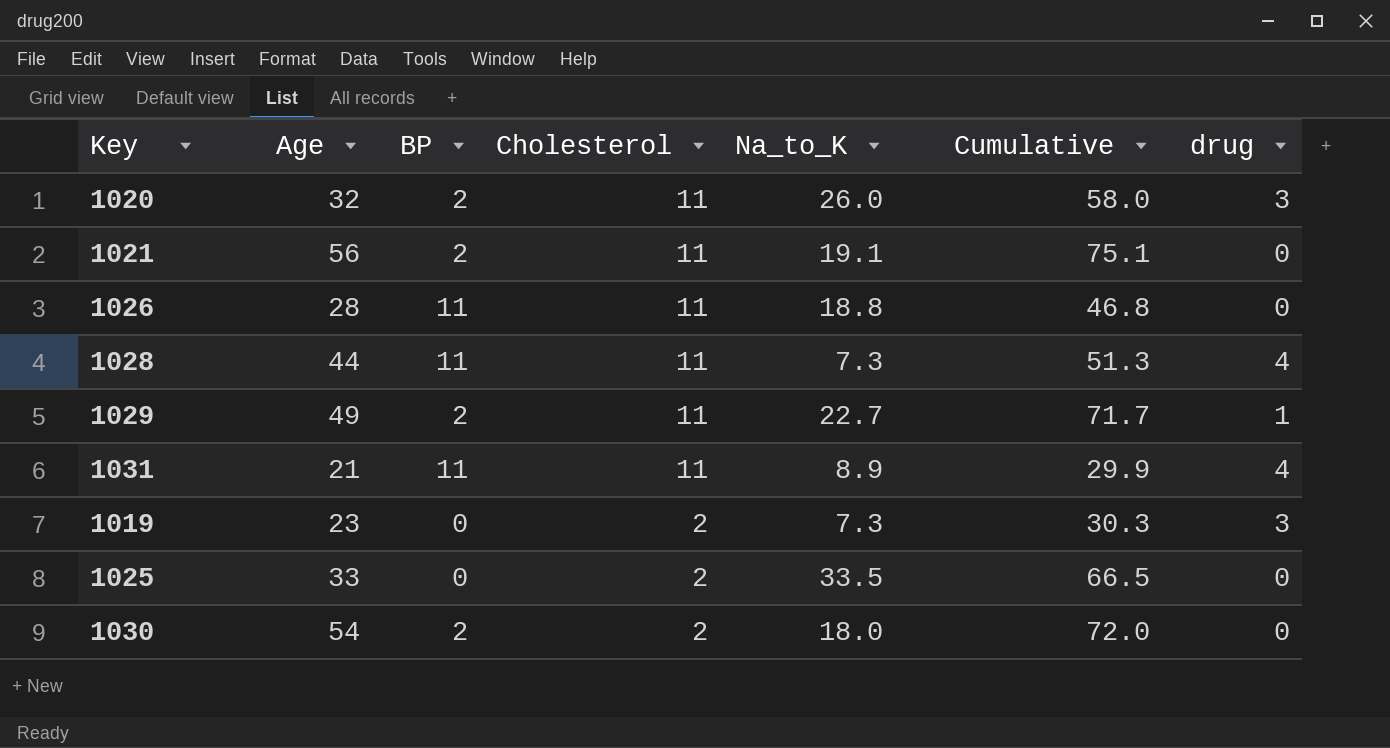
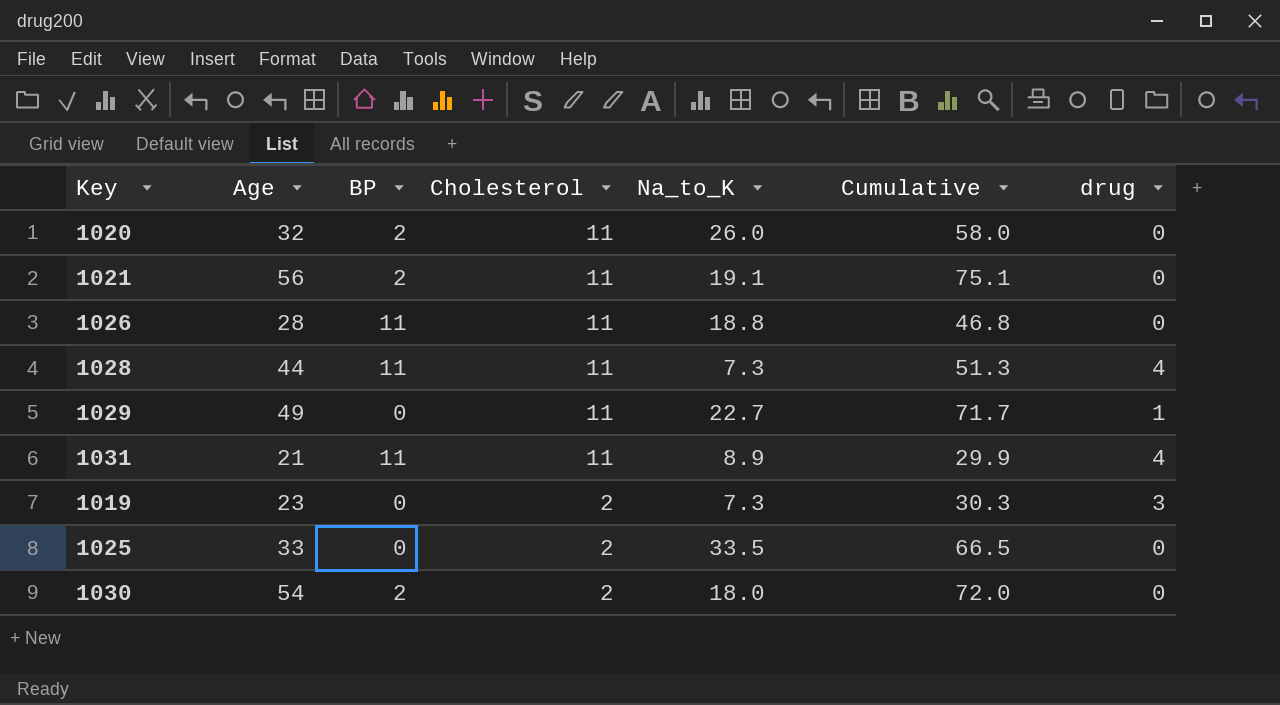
1020 | drug: 3 -> 0
1029 | BP: 2 -> 0

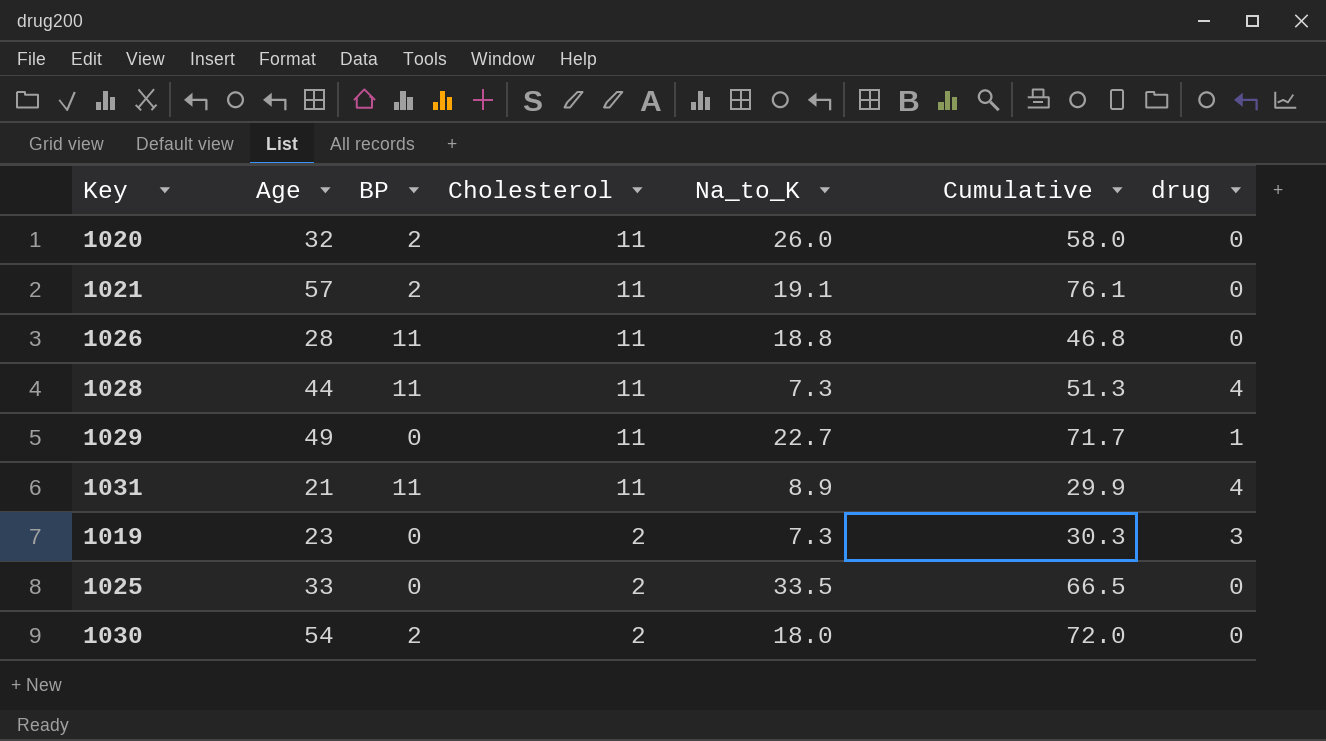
1021 | Age: 56 -> 57
1021 | Cumulative: 75.1 -> 76.1

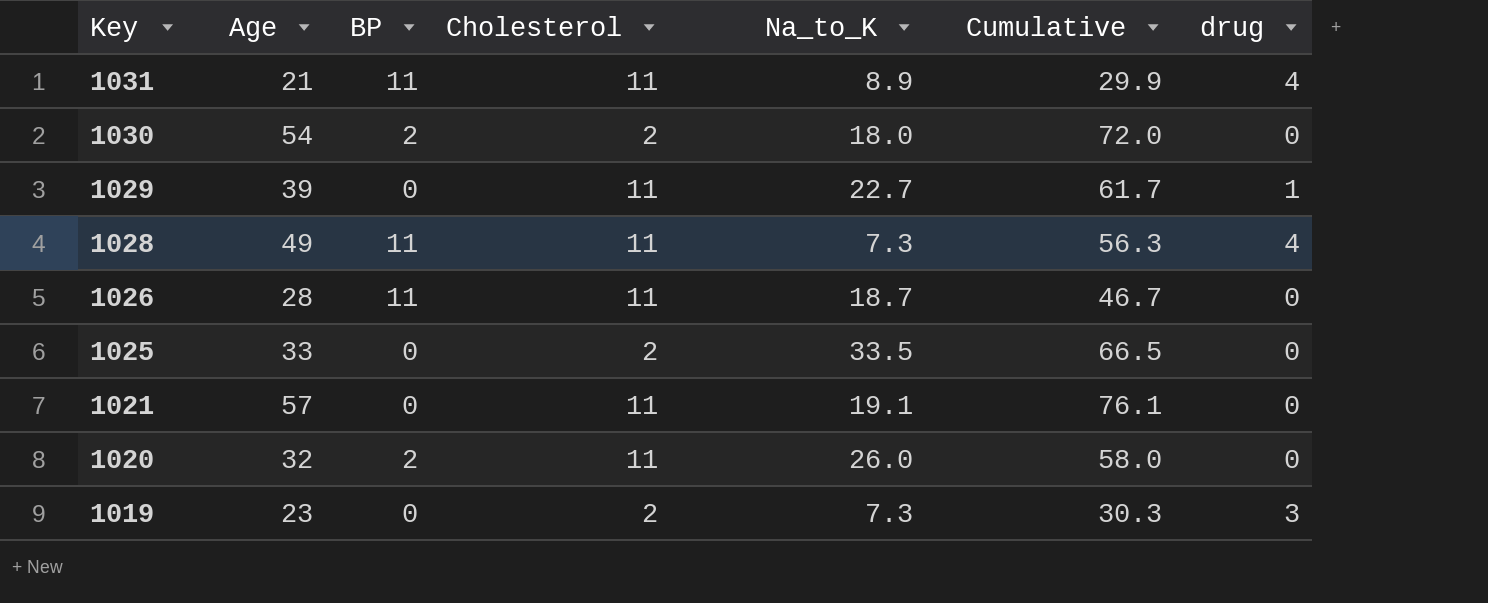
row order: Cholesterol descending -> Key descending
1029 | Age: 49 -> 39
1029 | Cumulative: 71.7 -> 61.7
1028 | Age: 44 -> 49
1028 | Cumulative: 51.3 -> 56.3
1026 | Na_to_K: 18.8 -> 18.7
1026 | Cumulative: 46.8 -> 46.7
1021 | BP: 2 -> 0

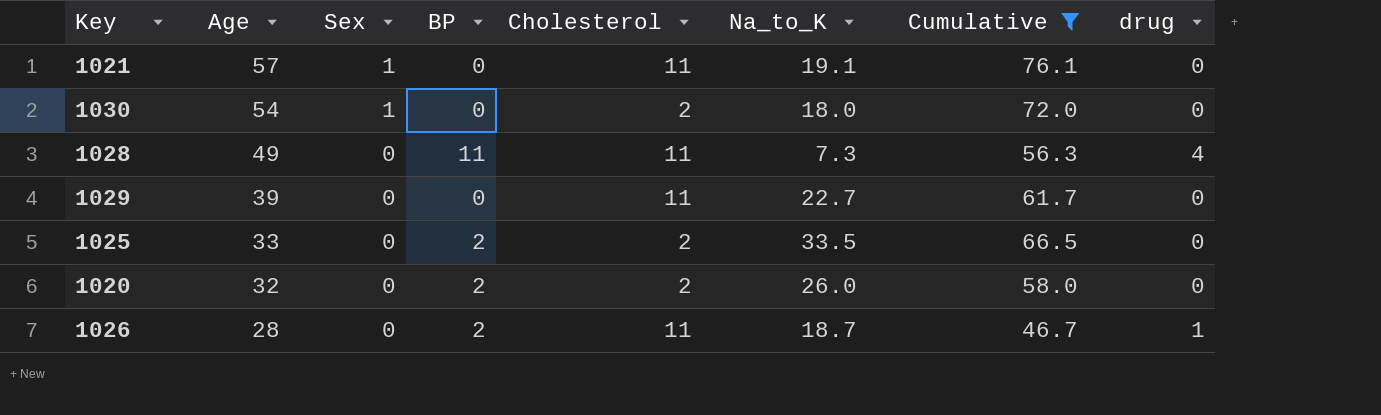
filter: none -> Cumulative >= 46.7
row order: Key descending -> Age descending
column Sex | position: none -> 3
1030 | BP: 2 -> 0
1029 | drug: 1 -> 0
1025 | BP: 0 -> 2
1020 | Cholesterol: 11 -> 2
1026 | BP: 11 -> 2
1026 | drug: 0 -> 1

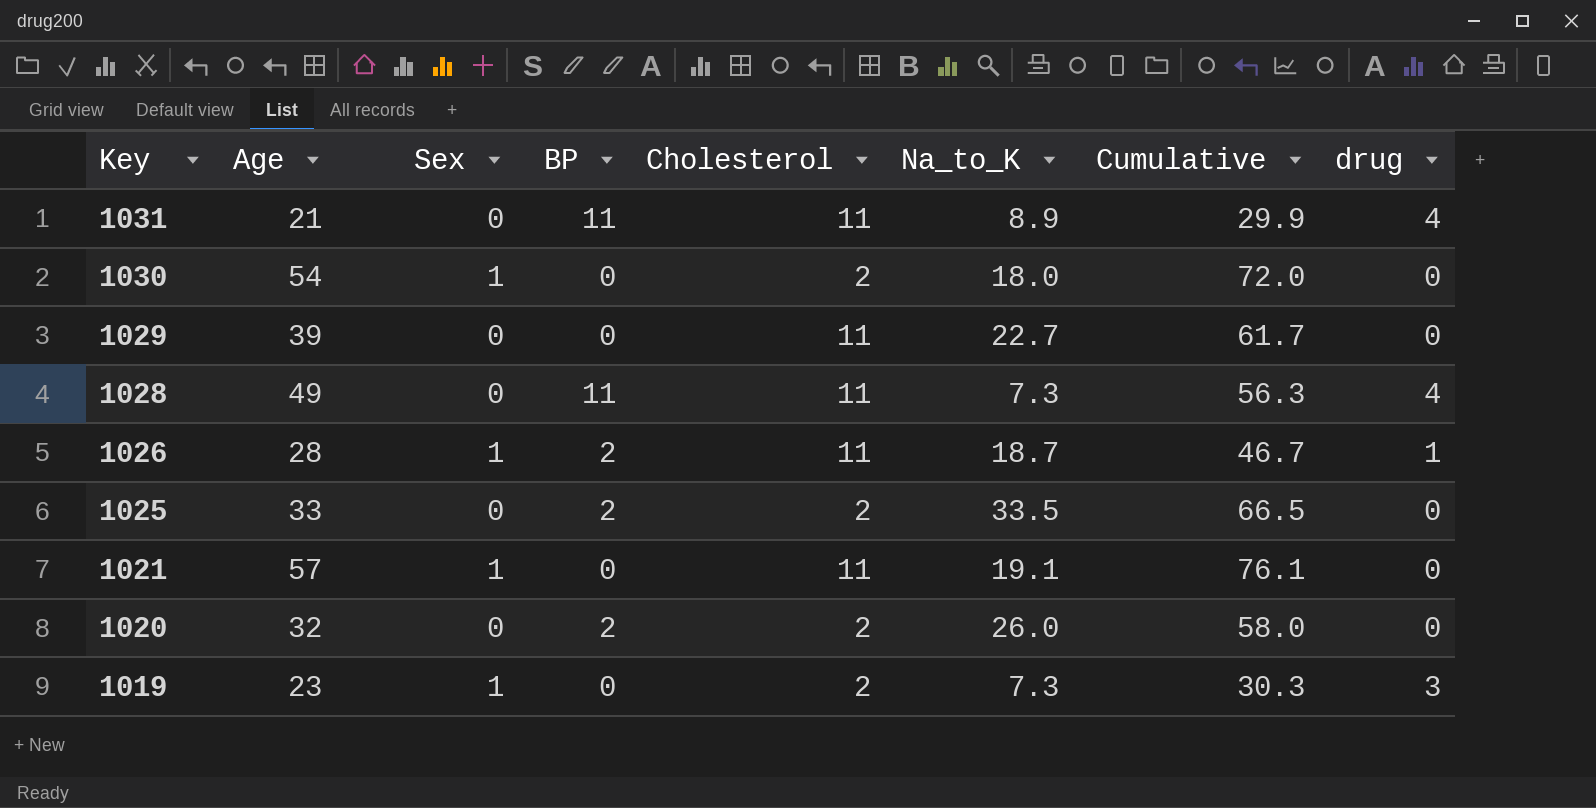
filter: Cumulative >= 46.7 -> none
row order: Age descending -> Key descending
1026 | Sex: 0 -> 1

